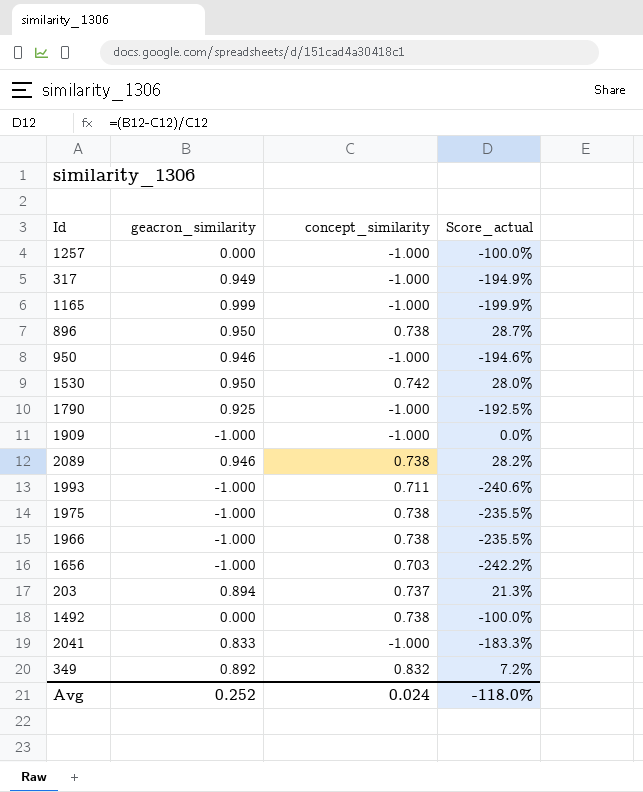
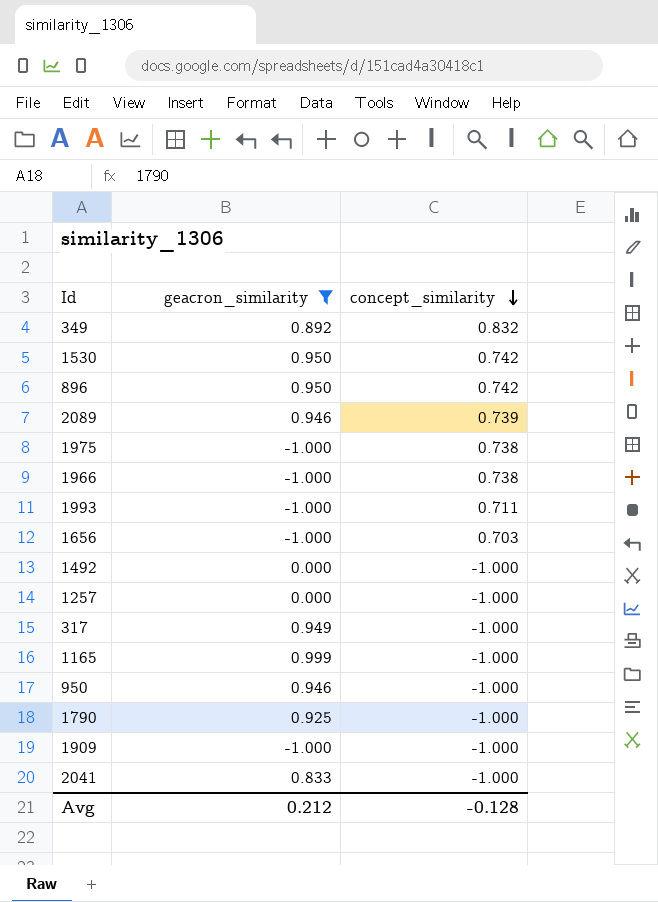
filter: none -> geacron_similarity != 0.894
row order: none -> concept_similarity descending
column Score_actual | formula: ([geacron_similarity] - [concept_similarity]) / [concept_similarity] -> none
896 | concept_similarity: 0.738 -> 0.742
2089 | concept_similarity: 0.738 -> 0.739
1492 | concept_similarity: 0.738 -> -1.000
Avg | geacron_similarity: 0.252 -> 0.212
Avg | concept_similarity: 0.024 -> -0.128

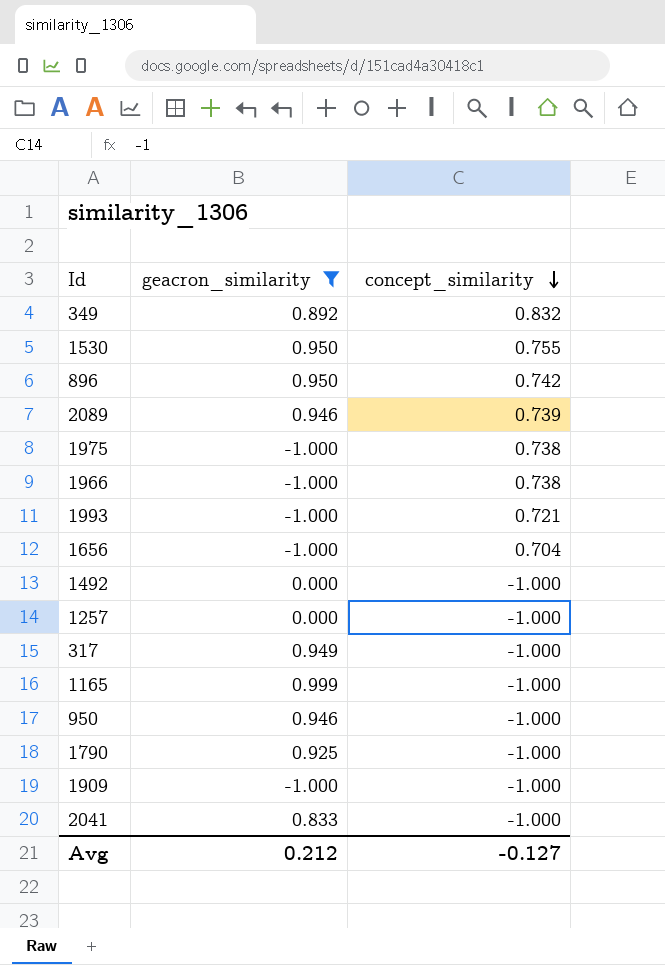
1530 | concept_similarity: 0.742 -> 0.755
1993 | concept_similarity: 0.711 -> 0.721
1656 | concept_similarity: 0.703 -> 0.704
Avg | concept_similarity: -0.128 -> -0.127

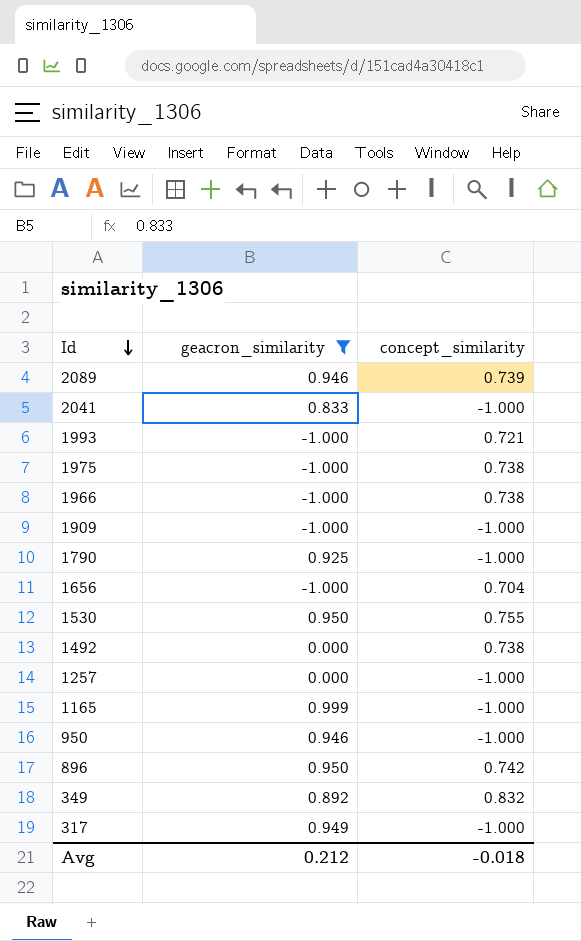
row order: concept_similarity descending -> Id descending
1492 | concept_similarity: -1.000 -> 0.738
Avg | concept_similarity: -0.127 -> -0.018

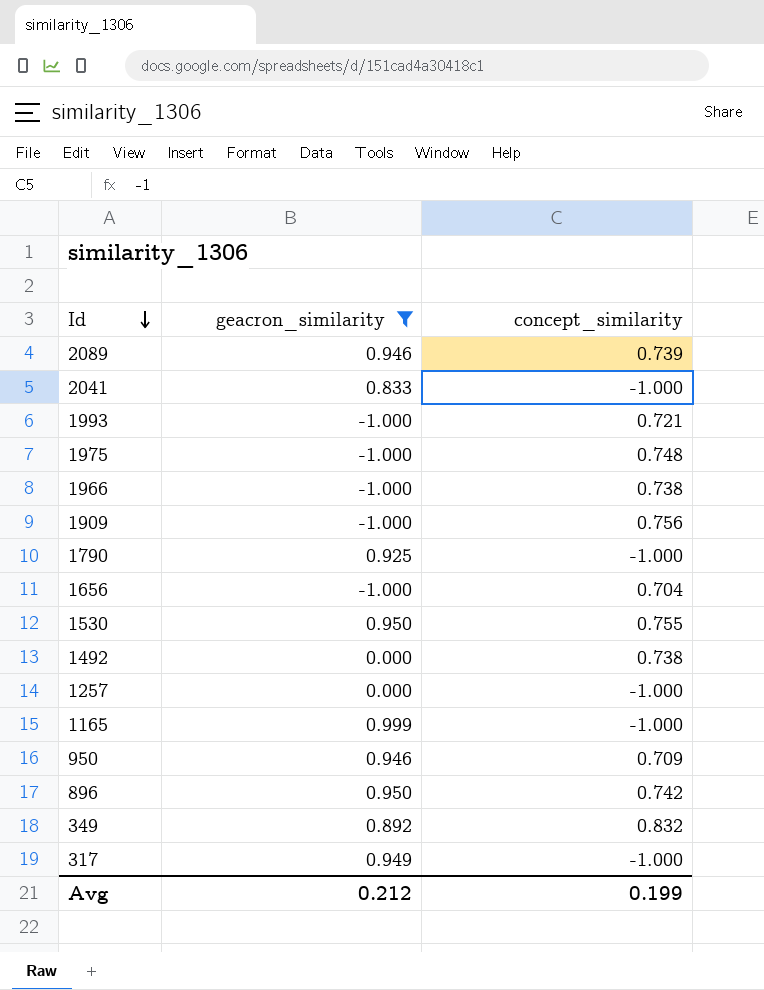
1975 | concept_similarity: 0.738 -> 0.748
1909 | concept_similarity: -1.000 -> 0.756
950 | concept_similarity: -1.000 -> 0.709
Avg | concept_similarity: -0.018 -> 0.199

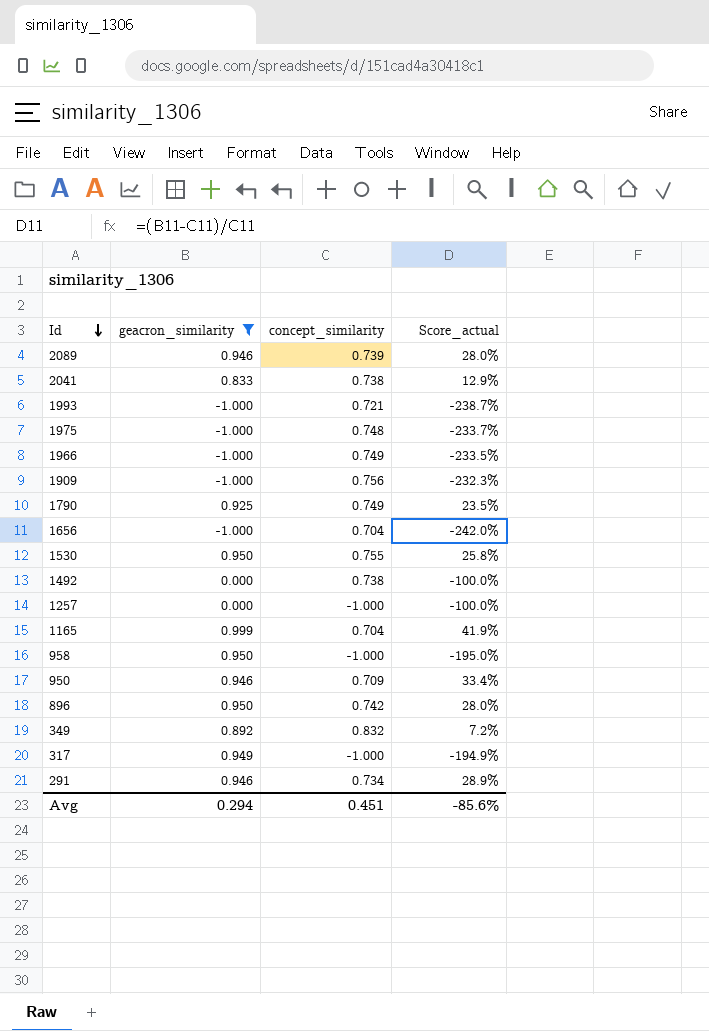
column Score_actual | formula: none -> ([geacron_similarity] - [concept_similarity]) / [concept_similarity]
2041 | concept_similarity: -1.000 -> 0.738
1966 | concept_similarity: 0.738 -> 0.749
1790 | concept_similarity: -1.000 -> 0.749
1165 | concept_similarity: -1.000 -> 0.704
row 958: none -> 0.950 | -1.000 | -195.0%
row 291: none -> 0.946 | 0.734 | 28.9%
Avg | geacron_similarity: 0.212 -> 0.294
Avg | concept_similarity: 0.199 -> 0.451

